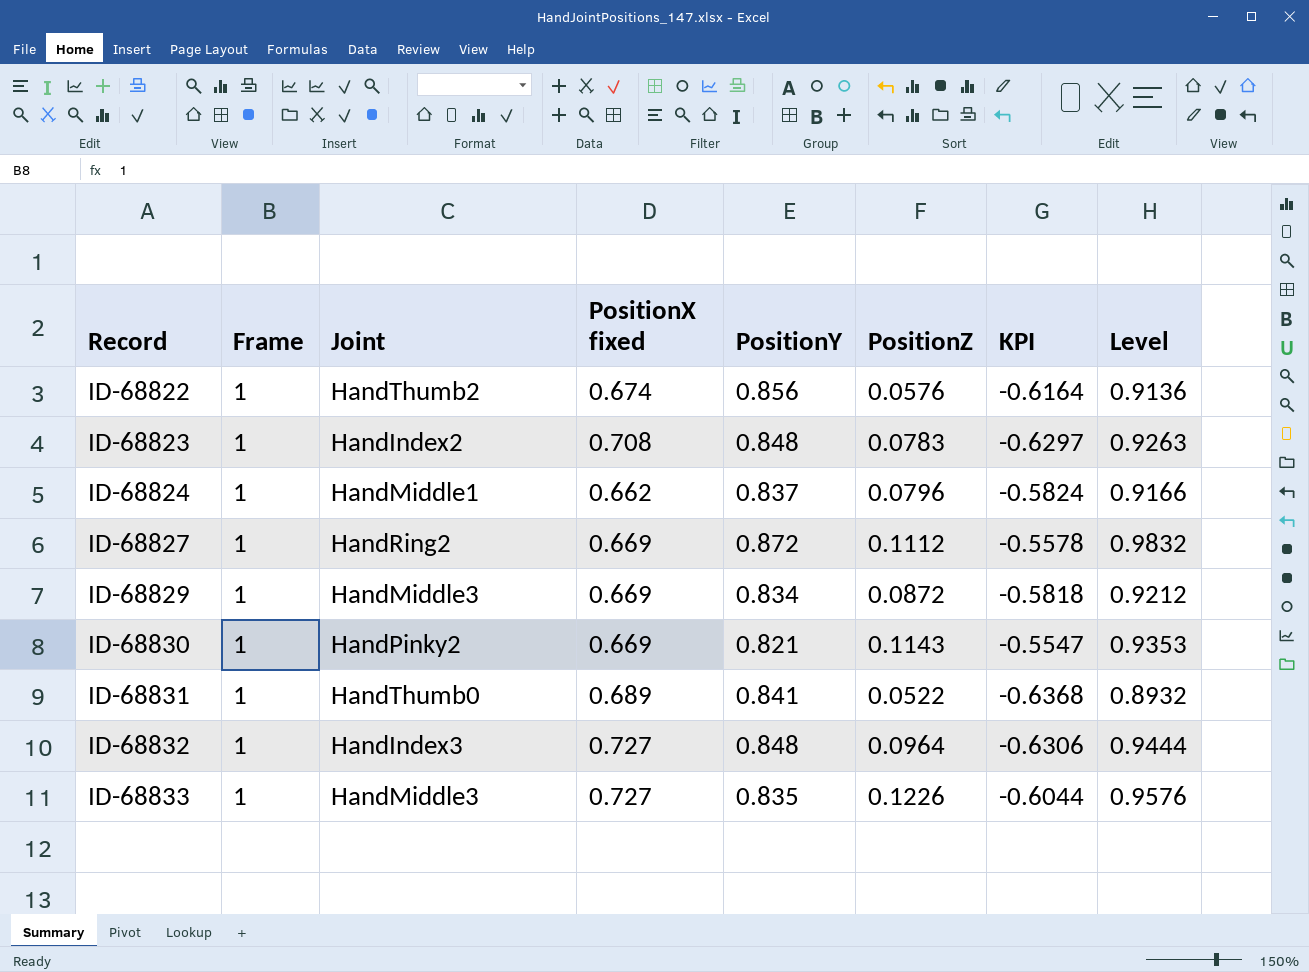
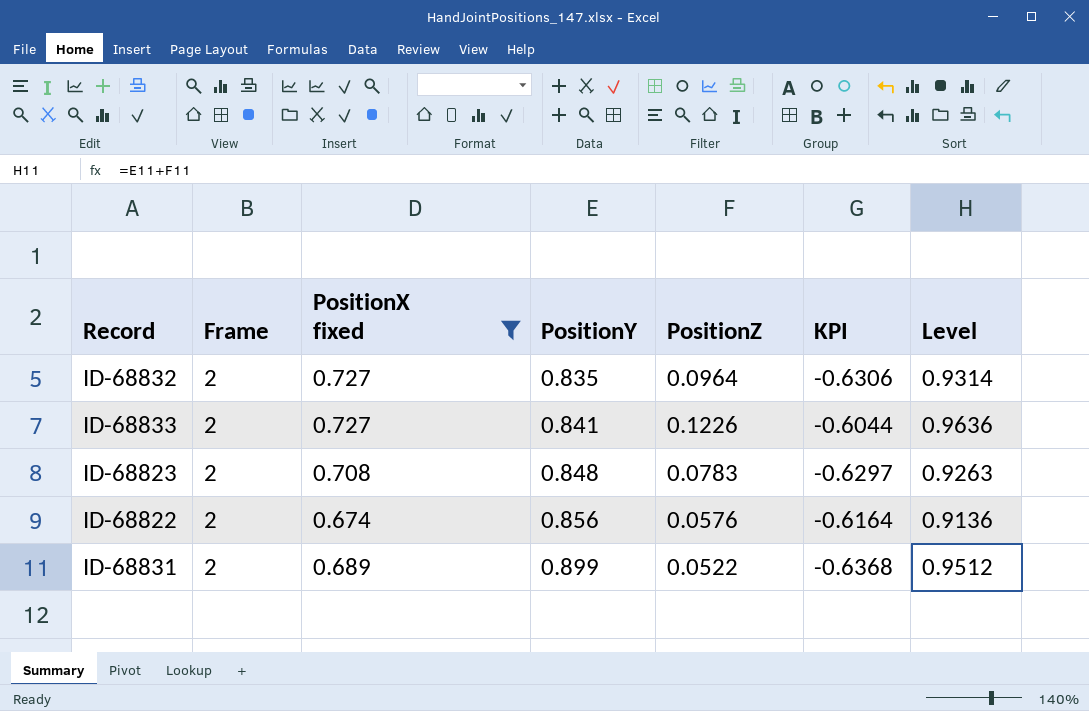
filter: none -> PositionX fixed >= 0.674
row order: Record ascending -> PositionY ascending
column Joint | position: 3 -> none
ID-68832 | Frame: 1 -> 2
ID-68832 | PositionY: 0.848 -> 0.835
ID-68832 | Level: 0.9444 -> 0.9314
ID-68833 | Frame: 1 -> 2
ID-68833 | PositionY: 0.835 -> 0.841
ID-68833 | Level: 0.9576 -> 0.9636
ID-68823 | Frame: 1 -> 2
ID-68822 | Frame: 1 -> 2
ID-68831 | Frame: 1 -> 2
ID-68831 | PositionY: 0.841 -> 0.899
ID-68831 | Level: 0.8932 -> 0.9512

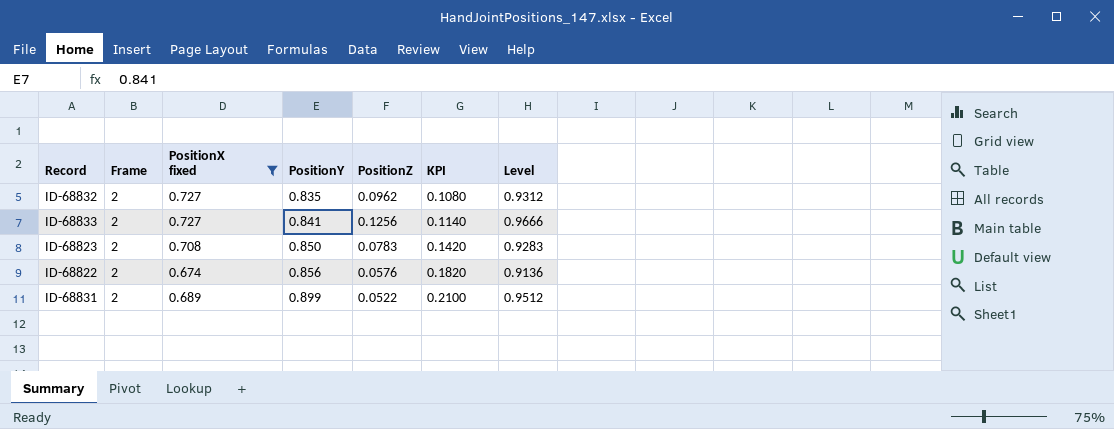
column KPI | formula: [PositionZ] - [PositionX fixed] -> [PositionY] - [PositionX fixed]
ID-68832 | PositionZ: 0.0964 -> 0.0962
ID-68832 | Level: 0.9314 -> 0.9312
ID-68833 | PositionZ: 0.1226 -> 0.1256
ID-68833 | Level: 0.9636 -> 0.9666
ID-68823 | PositionY: 0.848 -> 0.850
ID-68823 | Level: 0.9263 -> 0.9283

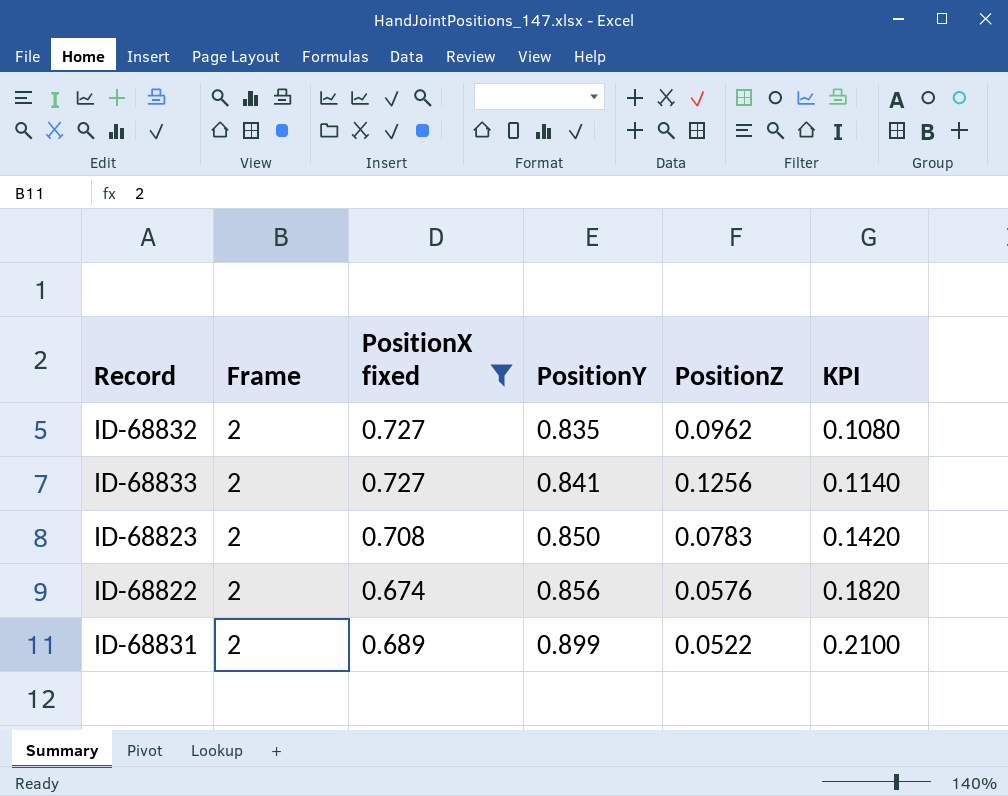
column Level | formula: [PositionY] + [PositionZ] -> none

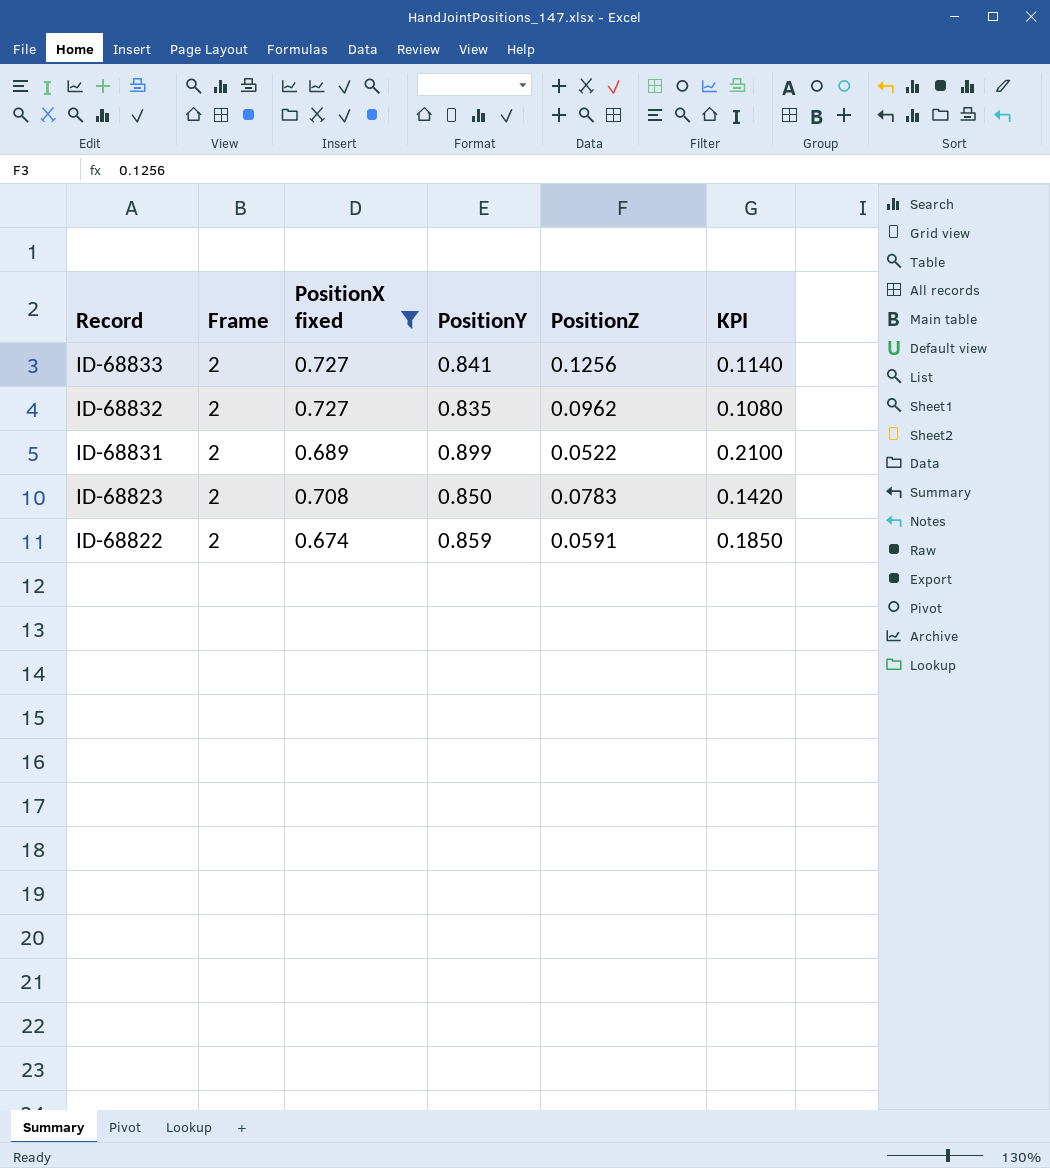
row order: PositionY ascending -> Record descending
ID-68822 | PositionY: 0.856 -> 0.859
ID-68822 | PositionZ: 0.0576 -> 0.0591
ID-68822 | KPI: 0.1820 -> 0.1850

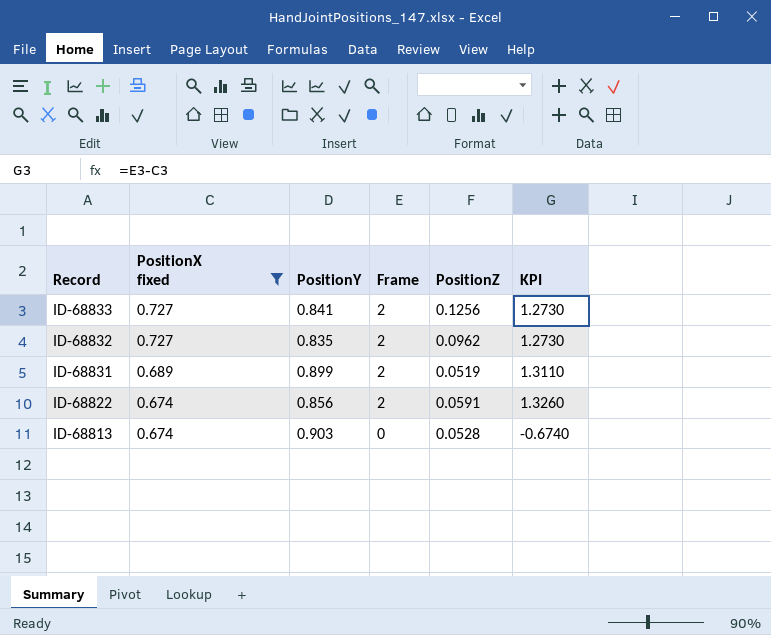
column Frame | position: 2 -> 4
column KPI | formula: [PositionY] - [PositionX fixed] -> [Frame] - [PositionX fixed]
row ID-68823: 2 | 0.708 | 0.850 | 0.0783 | 0.1420 -> none
ID-68831 | PositionZ: 0.0522 -> 0.0519
ID-68822 | PositionY: 0.859 -> 0.856
row ID-68813: none -> 0.674 | 0.903 | 0 | 0.0528 | -0.6740

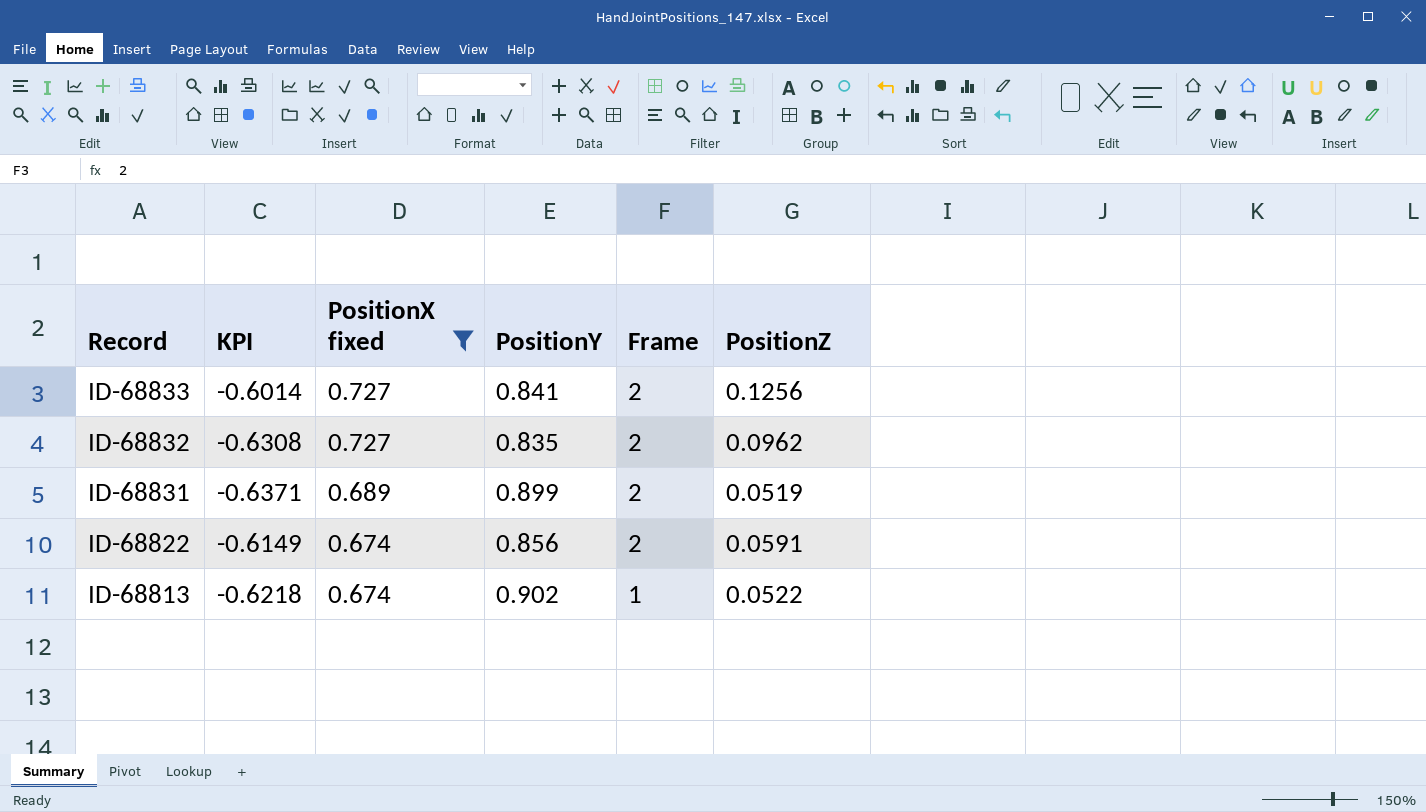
column KPI | formula: [Frame] - [PositionX fixed] -> [PositionZ] - [PositionX fixed]
column KPI | position: 6 -> 2
ID-68813 | PositionY: 0.903 -> 0.902
ID-68813 | Frame: 0 -> 1
ID-68813 | PositionZ: 0.0528 -> 0.0522

